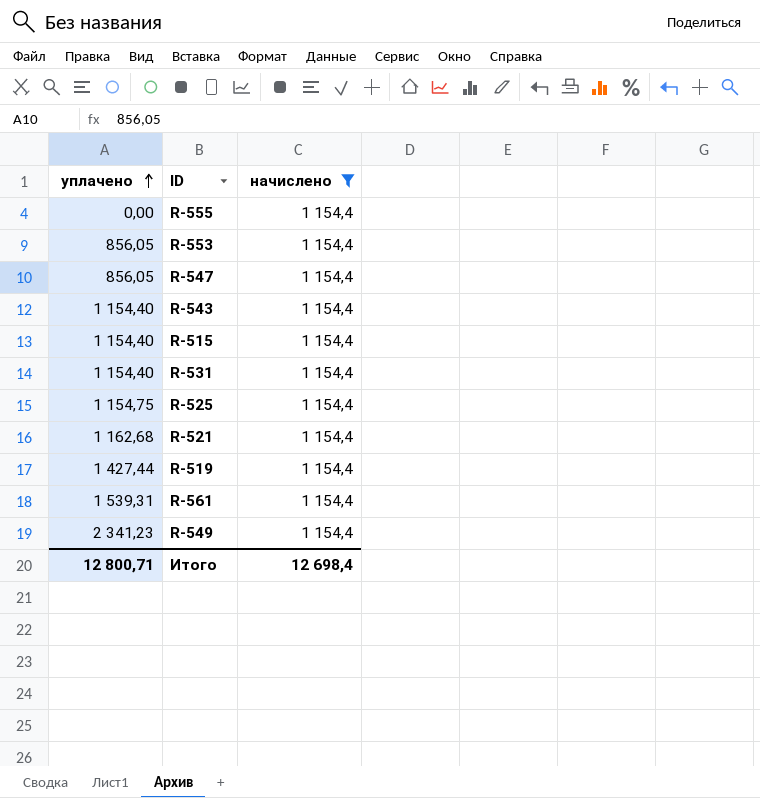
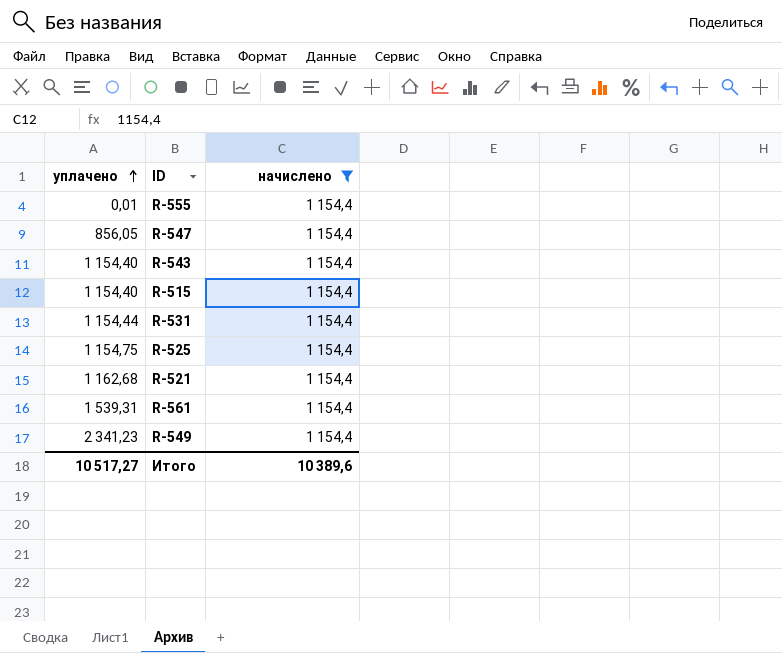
row R-553: 856,05 | 1 154,4 -> none
row R-519: 1 427,44 | 1 154,4 -> none
R-555 | уплачено: 0,00 -> 0,01
R-531 | уплачено: 1 154,40 -> 1 154,44
Итого | уплачено: 12 800,71 -> 10 517,27
Итого | начислено: 12 698,4 -> 10 389,6

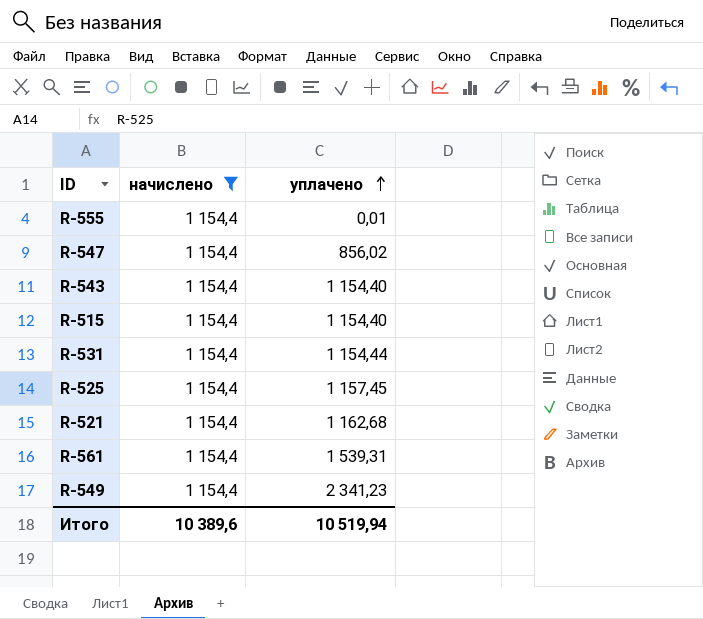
column уплачено | position: 1 -> 3
R-547 | уплачено: 856,05 -> 856,02
R-525 | уплачено: 1 154,75 -> 1 157,45
Итого | уплачено: 10 517,27 -> 10 519,94

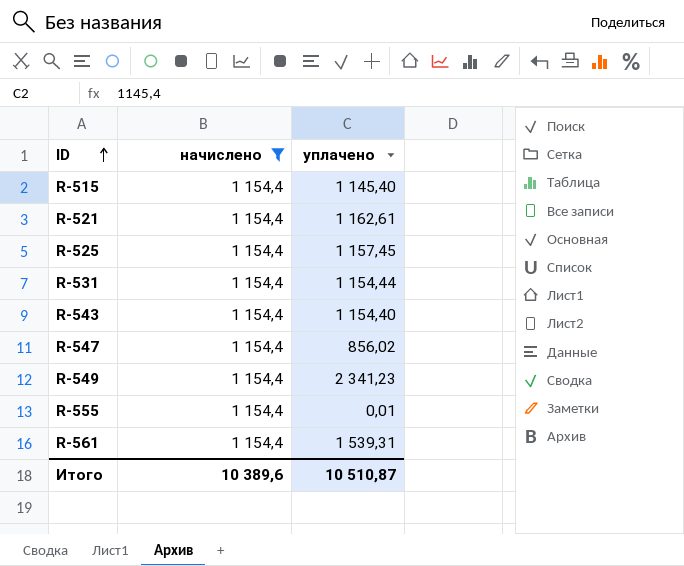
row order: уплачено ascending -> ID ascending
R-515 | уплачено: 1 154,40 -> 1 145,40
R-521 | уплачено: 1 162,68 -> 1 162,61
Итого | уплачено: 10 519,94 -> 10 510,87

